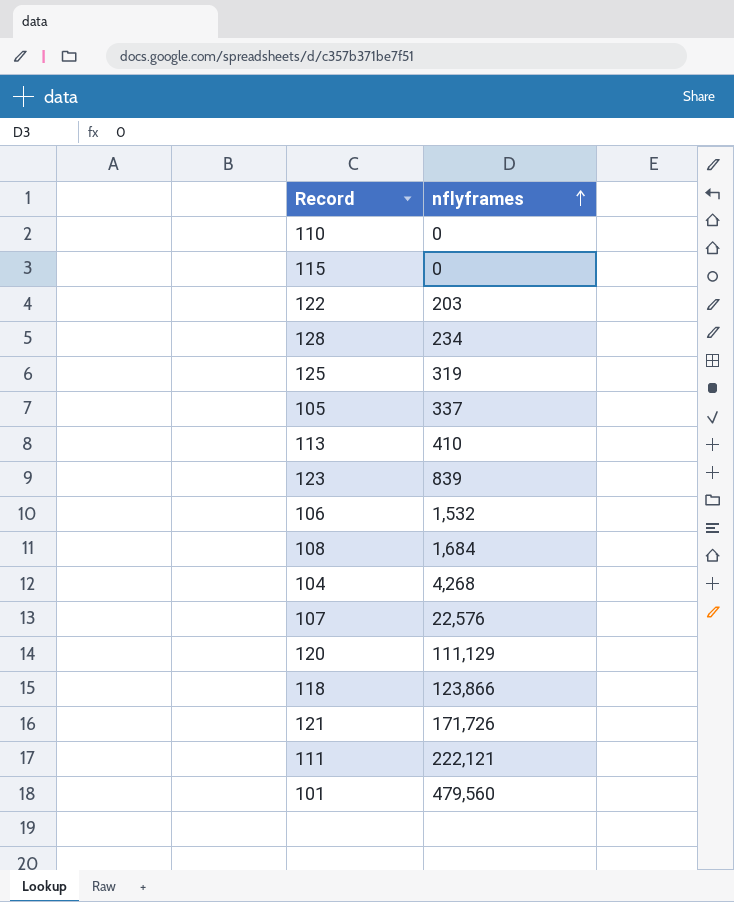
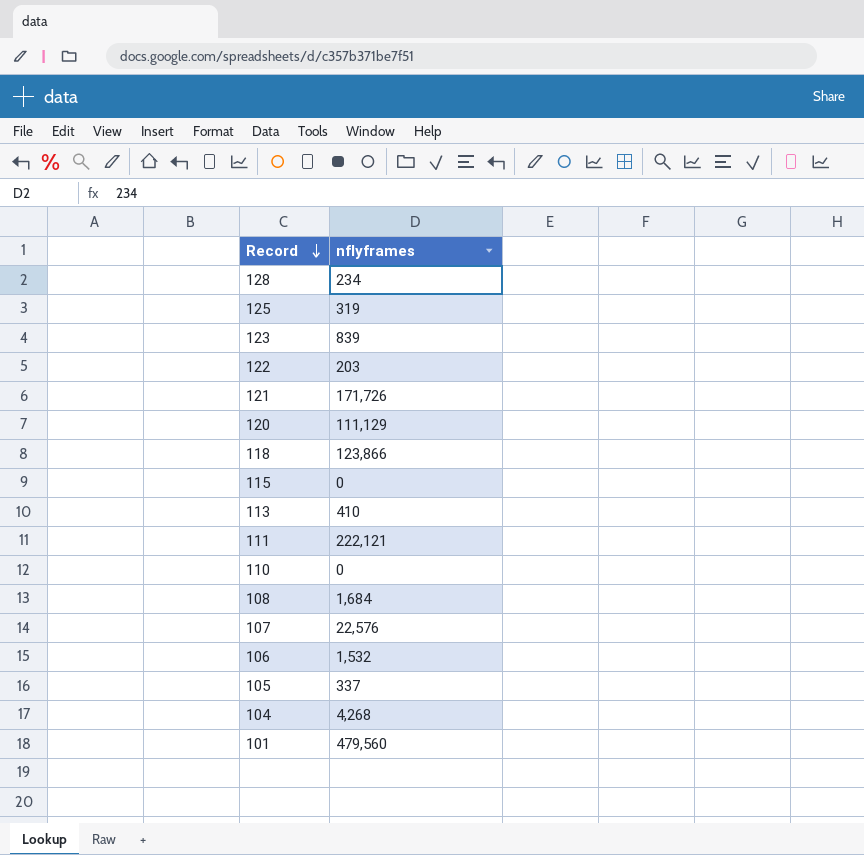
row order: nflyframes ascending -> Record descending

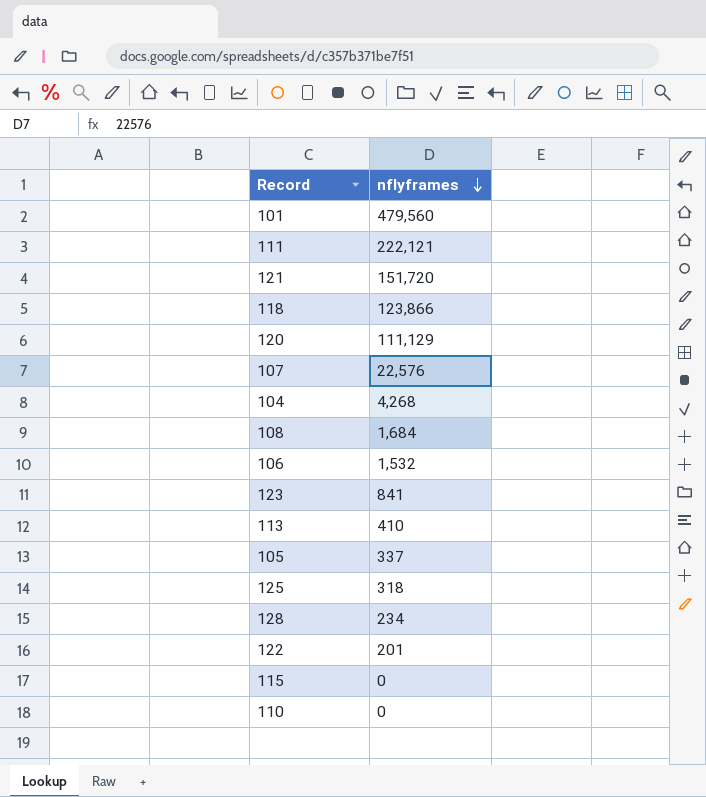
row order: Record descending -> nflyframes descending
121 | nflyframes: 171,726 -> 151,720
123 | nflyframes: 839 -> 841
125 | nflyframes: 319 -> 318
122 | nflyframes: 203 -> 201

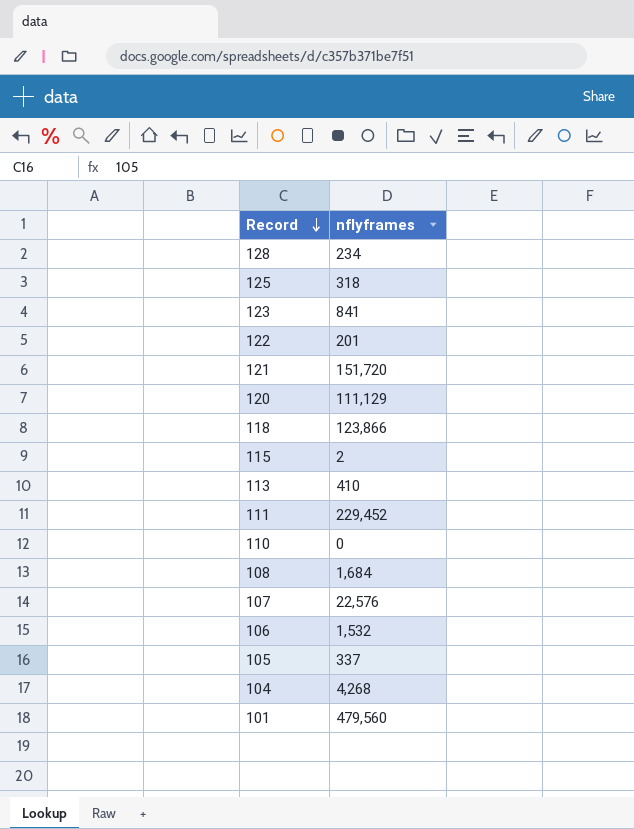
row order: nflyframes descending -> Record descending
115 | nflyframes: 0 -> 2
111 | nflyframes: 222,121 -> 229,452

